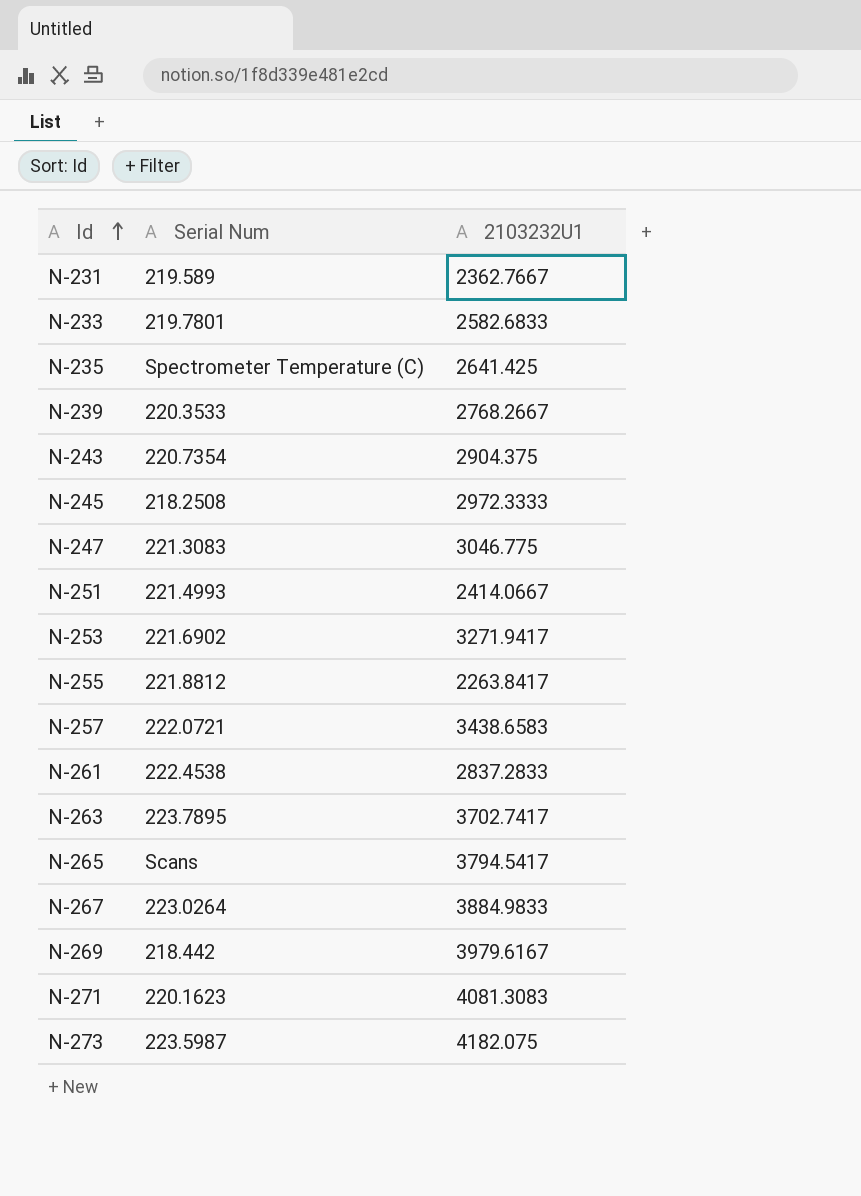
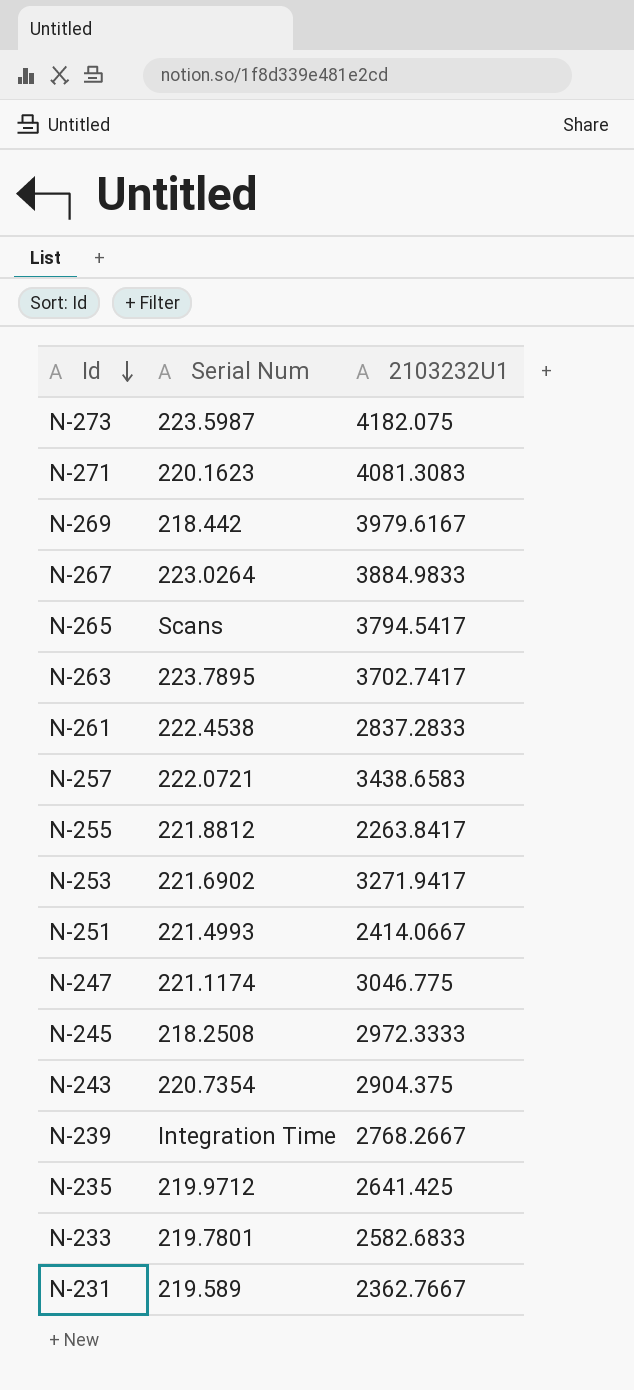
row order: Id ascending -> Id descending
N-247 | Serial Num: 221.3083 -> 221.1174
N-239 | Serial Num: 220.3533 -> Integration Time
N-235 | Serial Num: Spectrometer Temperature (C) -> 219.9712

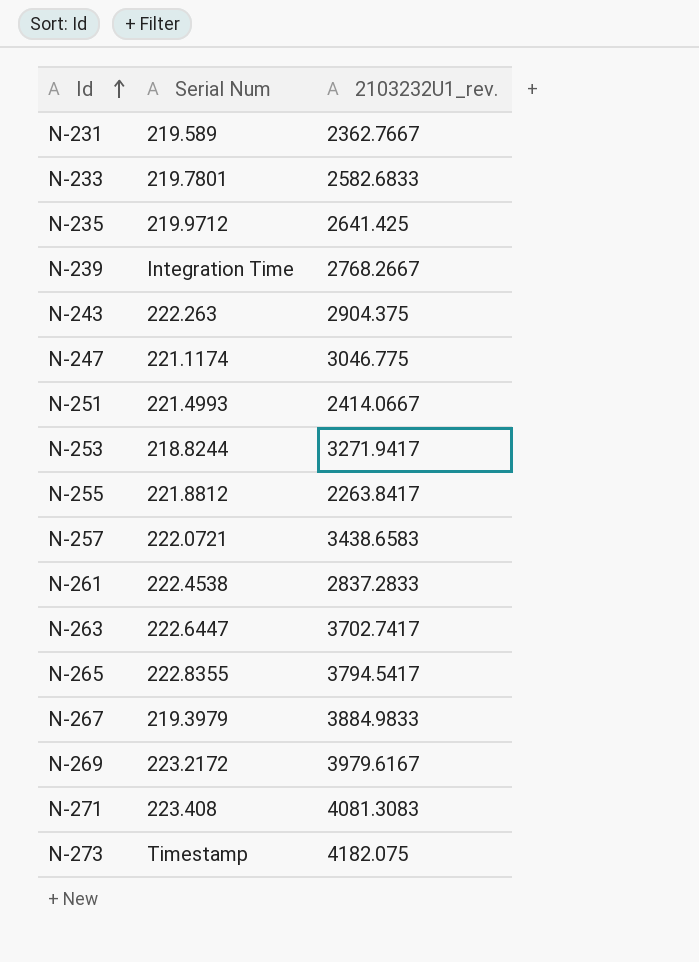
row order: Id descending -> Id ascending
column name: 2103232U1 -> 2103232U1_rev.
row N-245: 218.2508 | 2972.3333 -> none
N-243 | Serial Num: 220.7354 -> 222.263
N-253 | Serial Num: 221.6902 -> 218.8244
N-263 | Serial Num: 223.7895 -> 222.6447
N-265 | Serial Num: Scans -> 222.8355
N-267 | Serial Num: 223.0264 -> 219.3979
N-269 | Serial Num: 218.442 -> 223.2172
N-271 | Serial Num: 220.1623 -> 223.408
N-273 | Serial Num: 223.5987 -> Timestamp

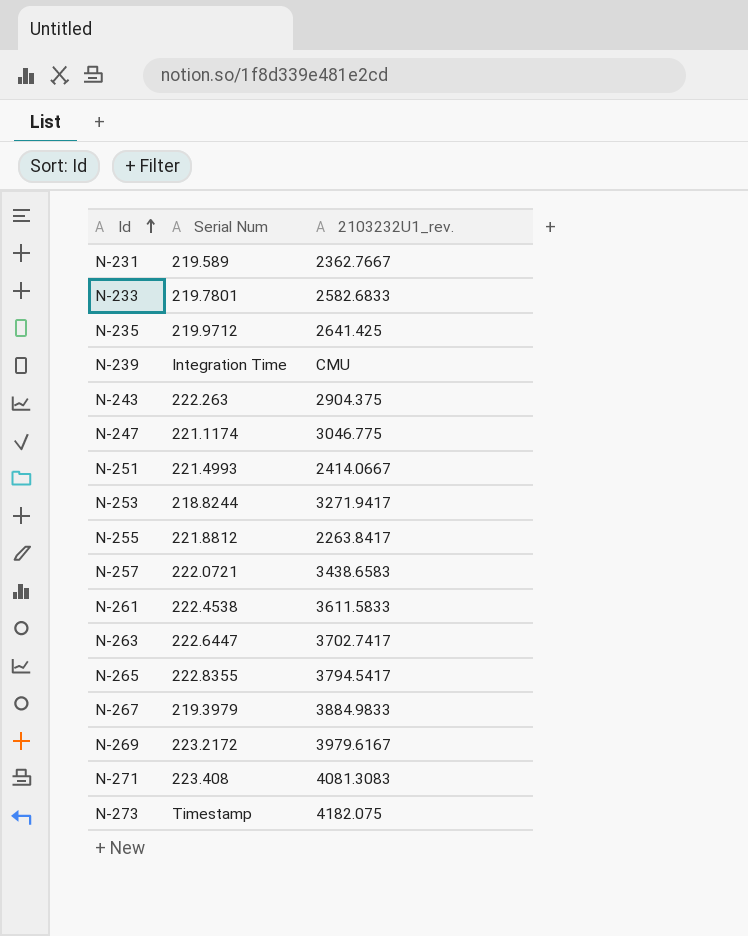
N-239 | 2103232U1_rev.: 2768.2667 -> CMU
N-261 | 2103232U1_rev.: 2837.2833 -> 3611.5833

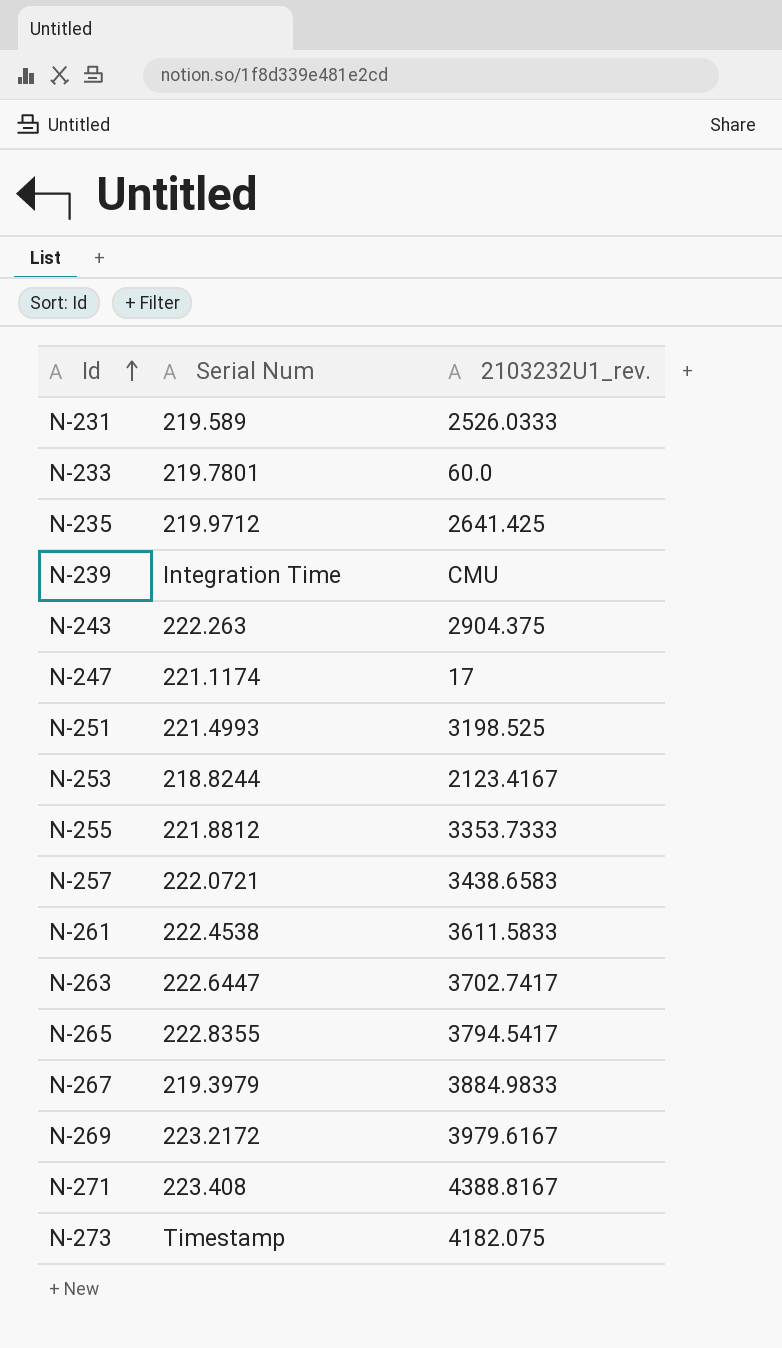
N-231 | 2103232U1_rev.: 2362.7667 -> 2526.0333
N-233 | 2103232U1_rev.: 2582.6833 -> 60.0
N-247 | 2103232U1_rev.: 3046.775 -> 17
N-251 | 2103232U1_rev.: 2414.0667 -> 3198.525
N-253 | 2103232U1_rev.: 3271.9417 -> 2123.4167
N-255 | 2103232U1_rev.: 2263.8417 -> 3353.7333
N-271 | 2103232U1_rev.: 4081.3083 -> 4388.8167

